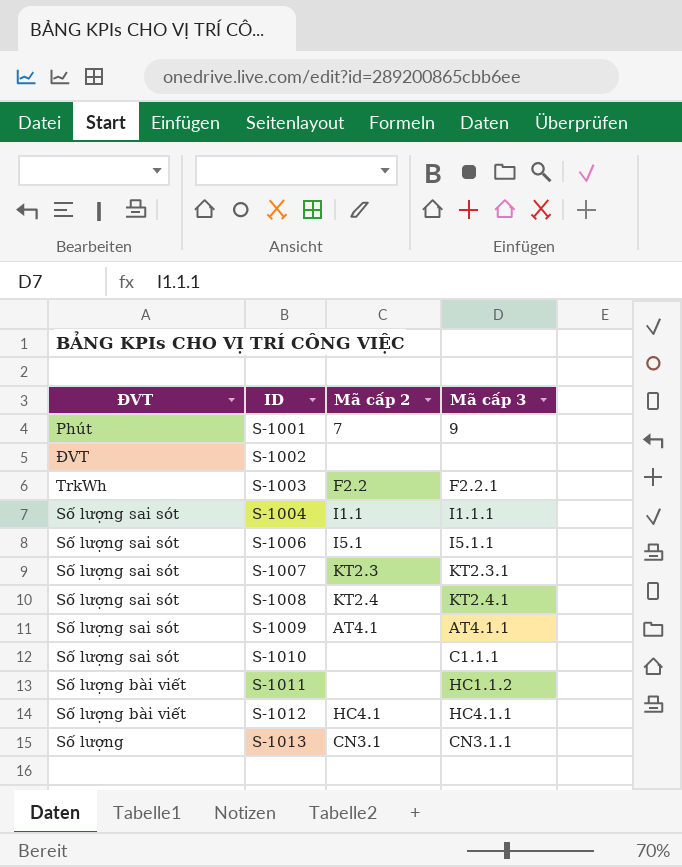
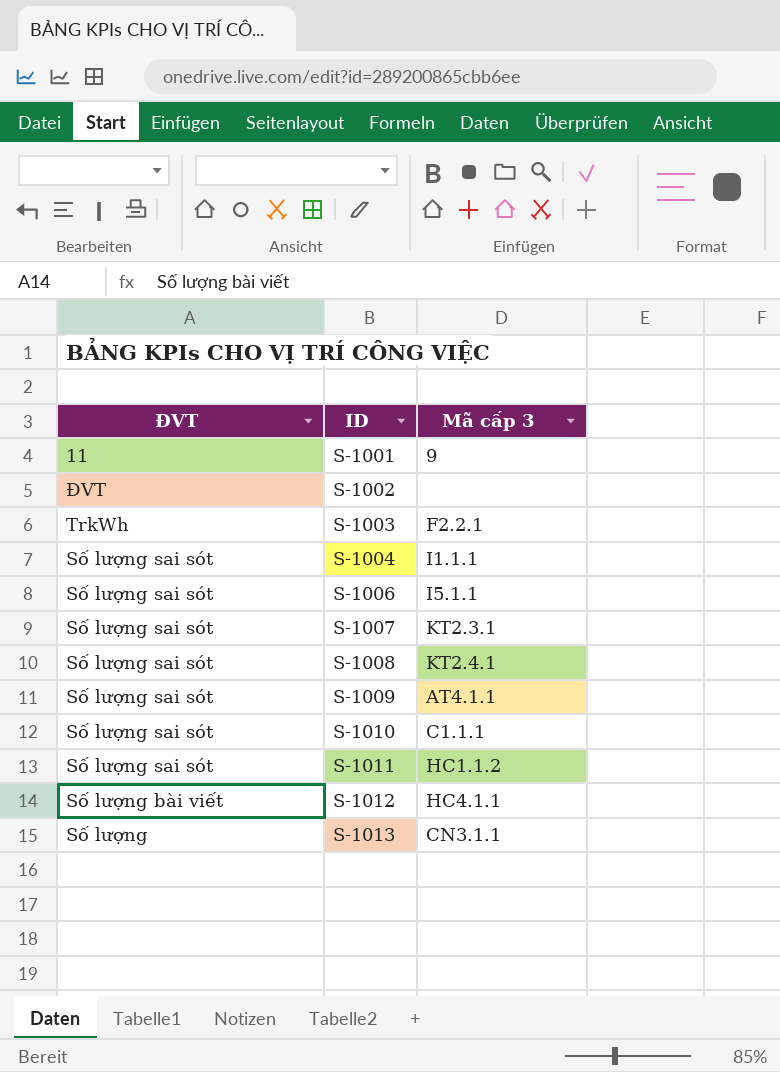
column Mã cấp 2 | position: 3 -> none
S-1001 | ĐVT: Phút -> 11
S-1011 | ĐVT: Số lượng bài viết -> Số lượng sai sót

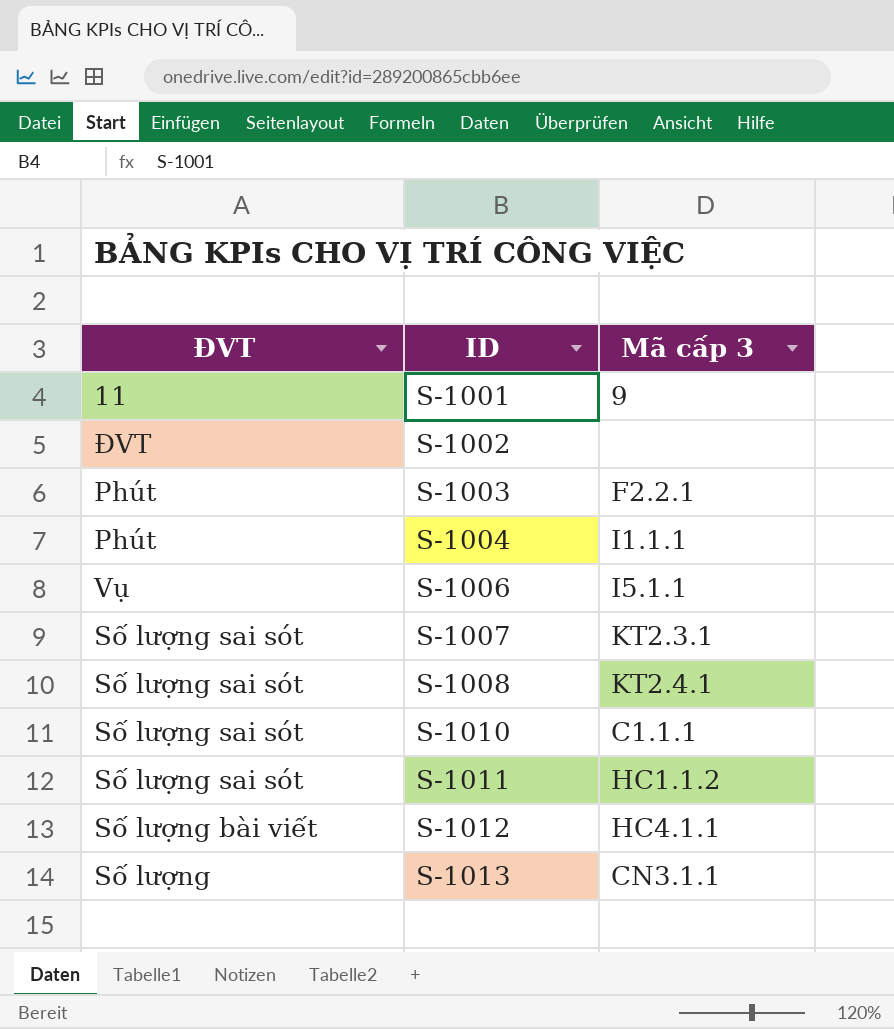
row S-1009: Số lượng sai sót | AT4.1.1 -> none
S-1003 | ĐVT: TrkWh -> Phút
S-1004 | ĐVT: Số lượng sai sót -> Phút
S-1006 | ĐVT: Số lượng sai sót -> Vụ

